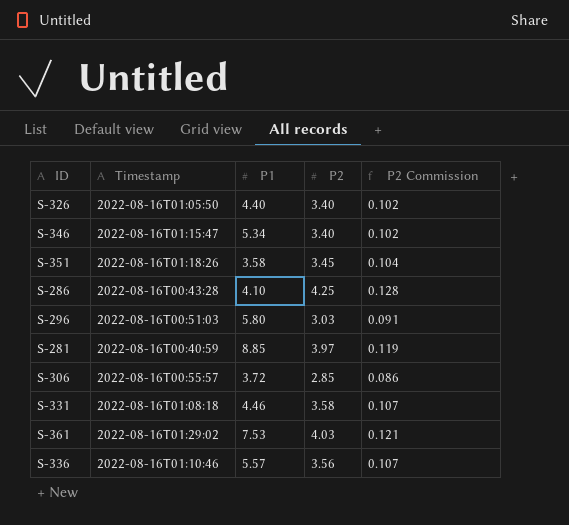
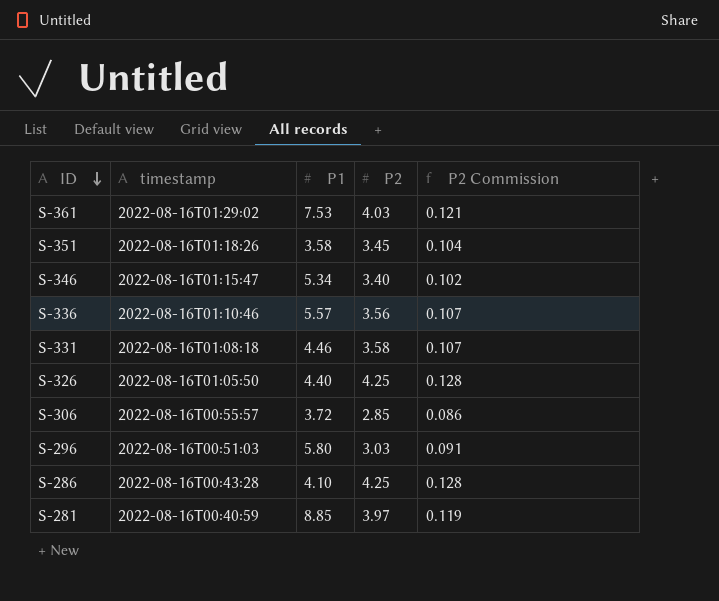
row order: none -> ID descending
column name: Timestamp -> timestamp
S-326 | P2: 3.40 -> 4.25
S-326 | P2 Commission: 0.102 -> 0.128

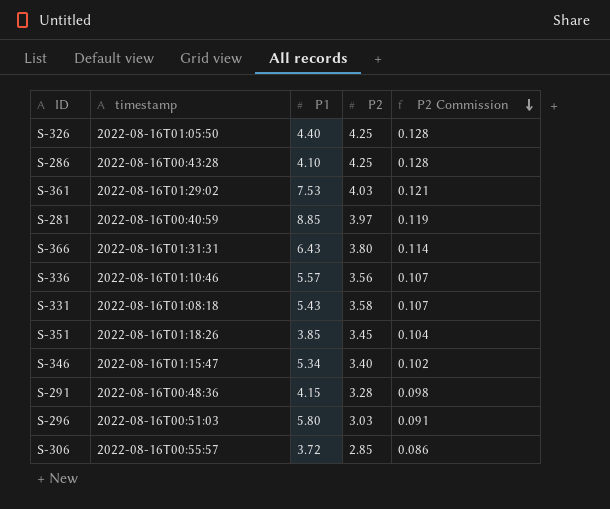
row order: ID descending -> P2 Commission descending
row S-366: none -> 2022-08-16T01:31:31 | 6.43 | 3.80 | 0.114
S-331 | P1: 4.46 -> 5.43
S-351 | P1: 3.58 -> 3.85
row S-291: none -> 2022-08-16T00:48:36 | 4.15 | 3.28 | 0.098

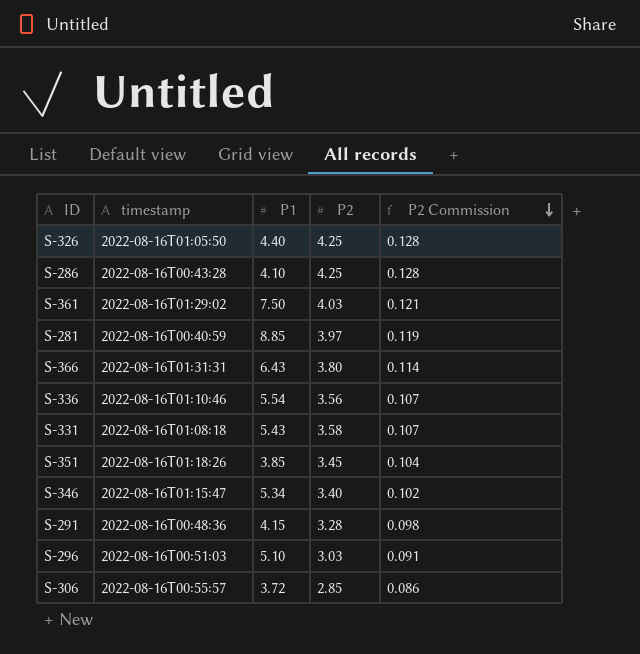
S-361 | P1: 7.53 -> 7.50
S-336 | P1: 5.57 -> 5.54
S-296 | P1: 5.80 -> 5.10

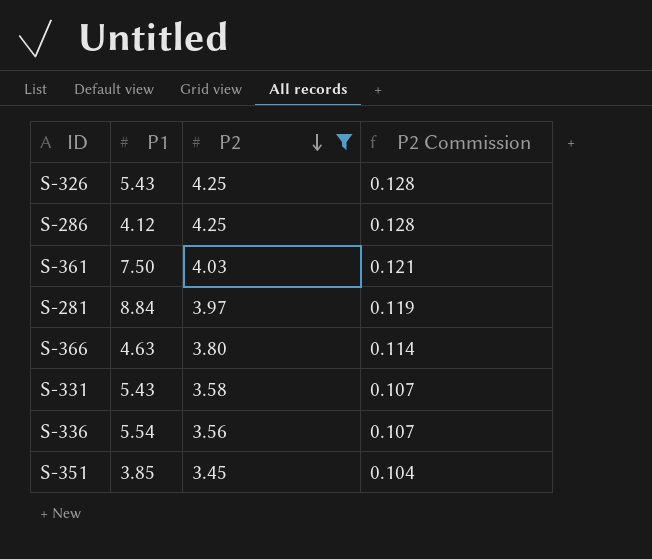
filter: none -> P2 >= 3.45
row order: P2 Commission descending -> P2 descending
column timestamp | position: 2 -> none
S-326 | P1: 4.40 -> 5.43
S-286 | P1: 4.10 -> 4.12
S-281 | P1: 8.85 -> 8.84
S-366 | P1: 6.43 -> 4.63

